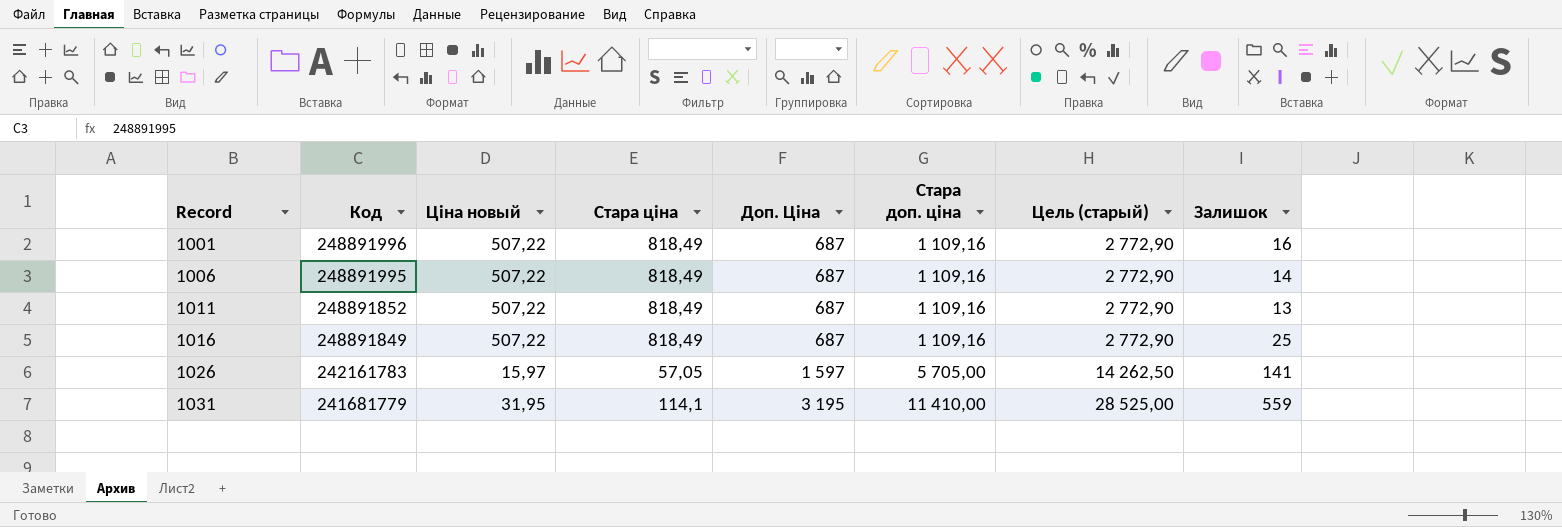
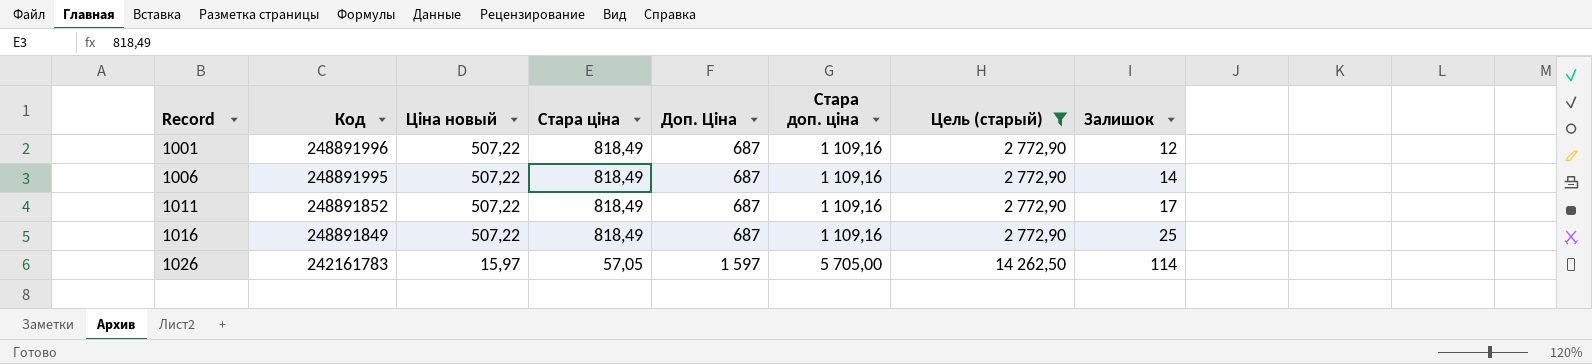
filter: none -> Цель (старый) != 28 525,00
1001 | Залишок: 16 -> 12
1011 | Залишок: 13 -> 17
1026 | Залишок: 141 -> 114

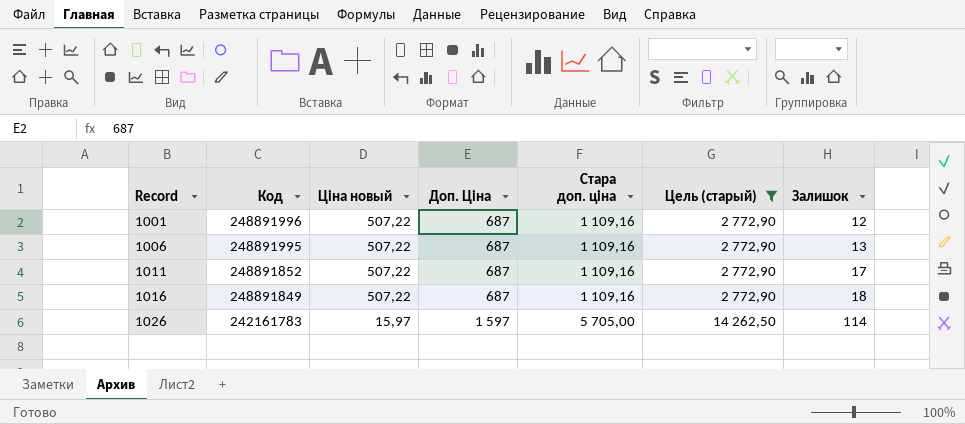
column Стара ціна | position: 4 -> none
1006 | Залишок: 14 -> 13
1016 | Залишок: 25 -> 18

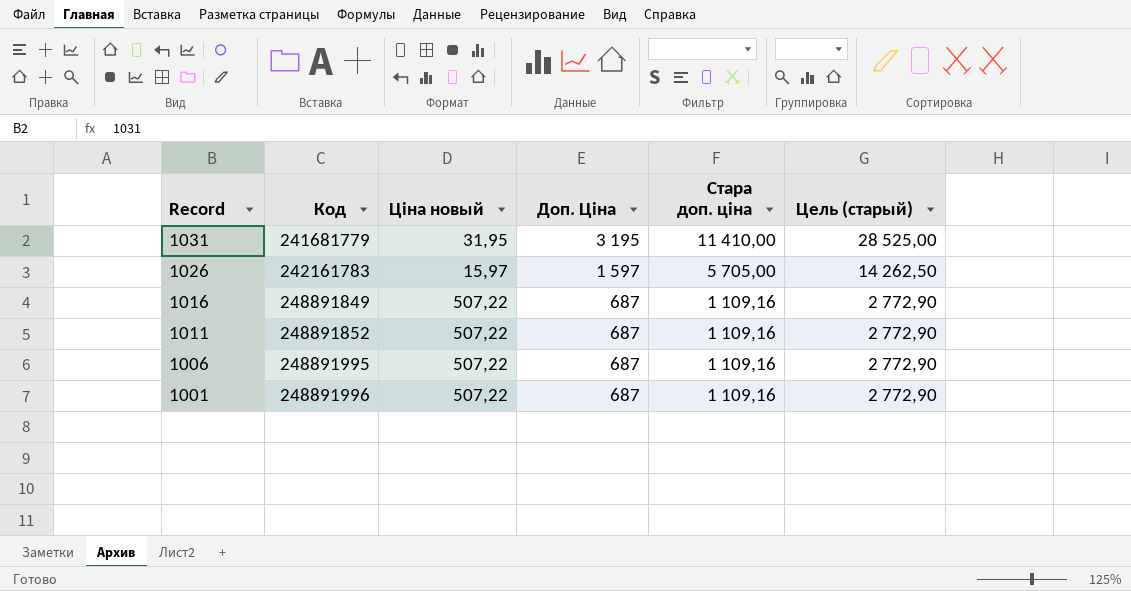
filter: Цель (старый) != 28 525,00 -> none
row order: Record ascending -> Record descending
column Залишок | position: 7 -> none

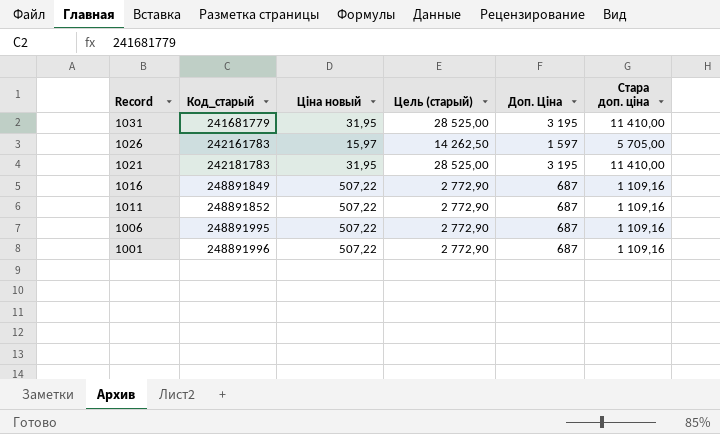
column name: Код -> Код_старый
column Цель (старый) | position: 6 -> 4
row 1021: none -> 242181783 | 31,95 | 28 525,00 | 3 195 | 11 410,00

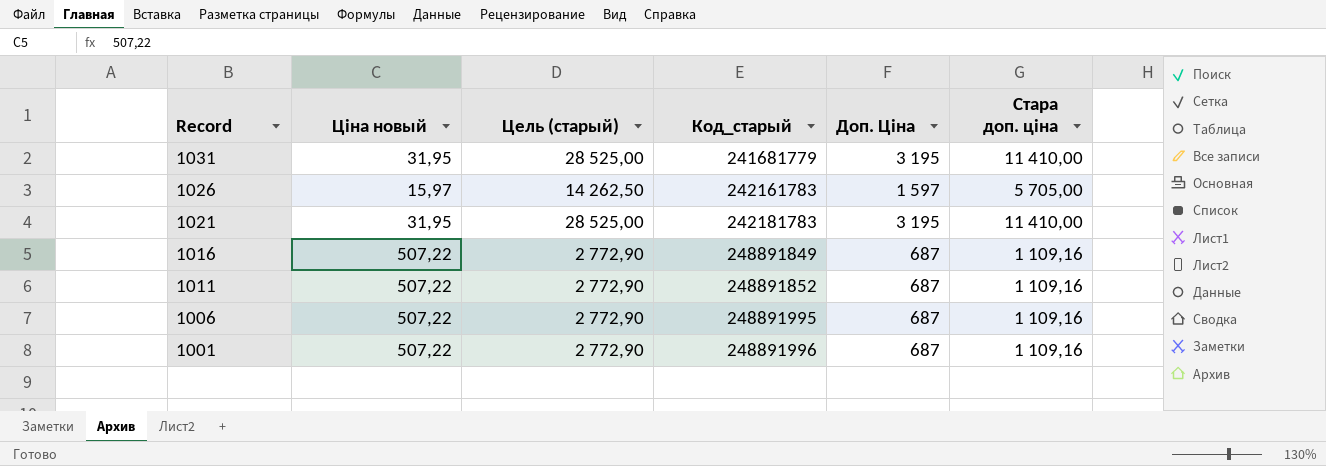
column Код_старый | position: 2 -> 4

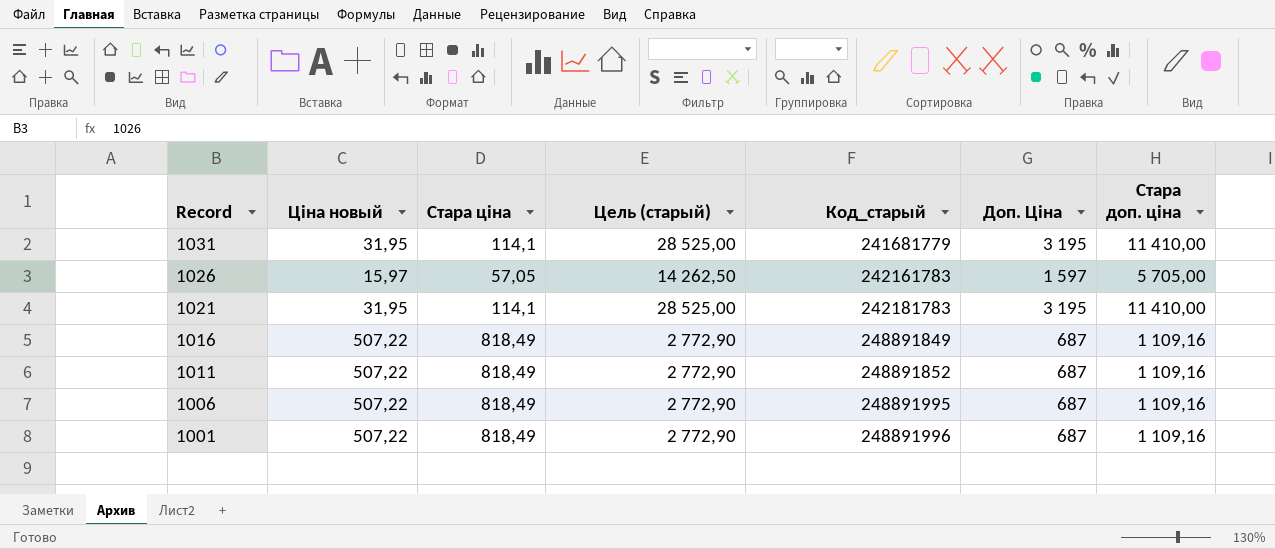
column Стара ціна | position: none -> 3

